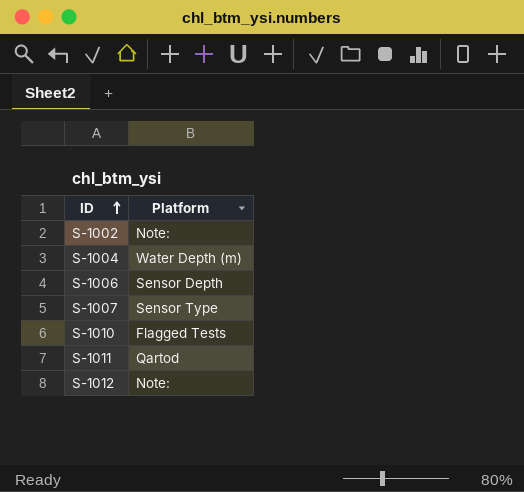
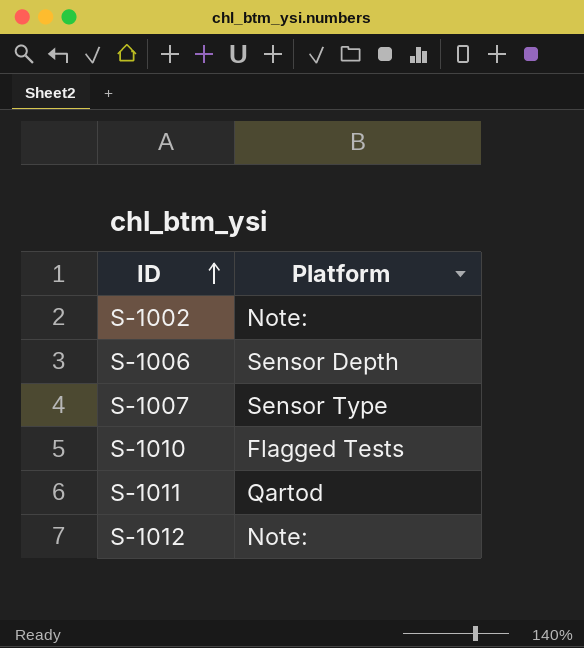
row S-1004: Water Depth (m) -> none

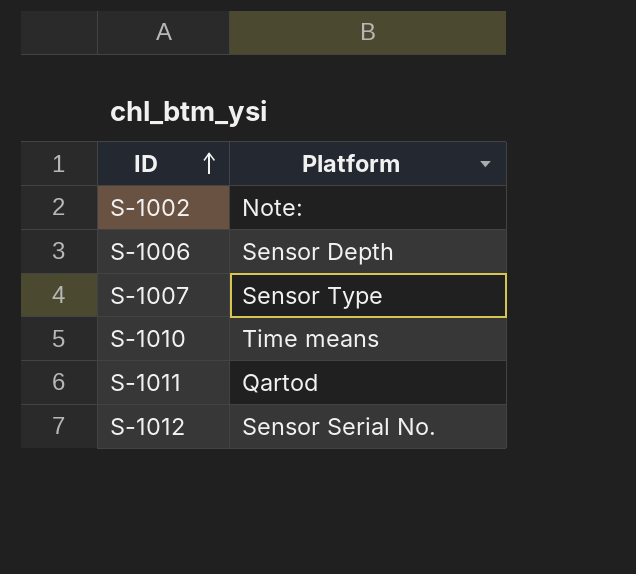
S-1010 | Platform: Flagged Tests -> Time means
S-1012 | Platform: Note: -> Sensor Serial No.

